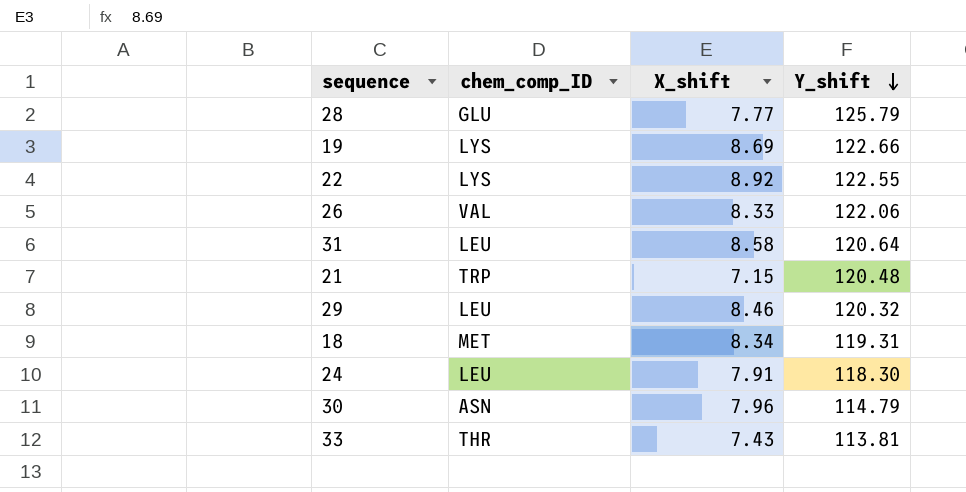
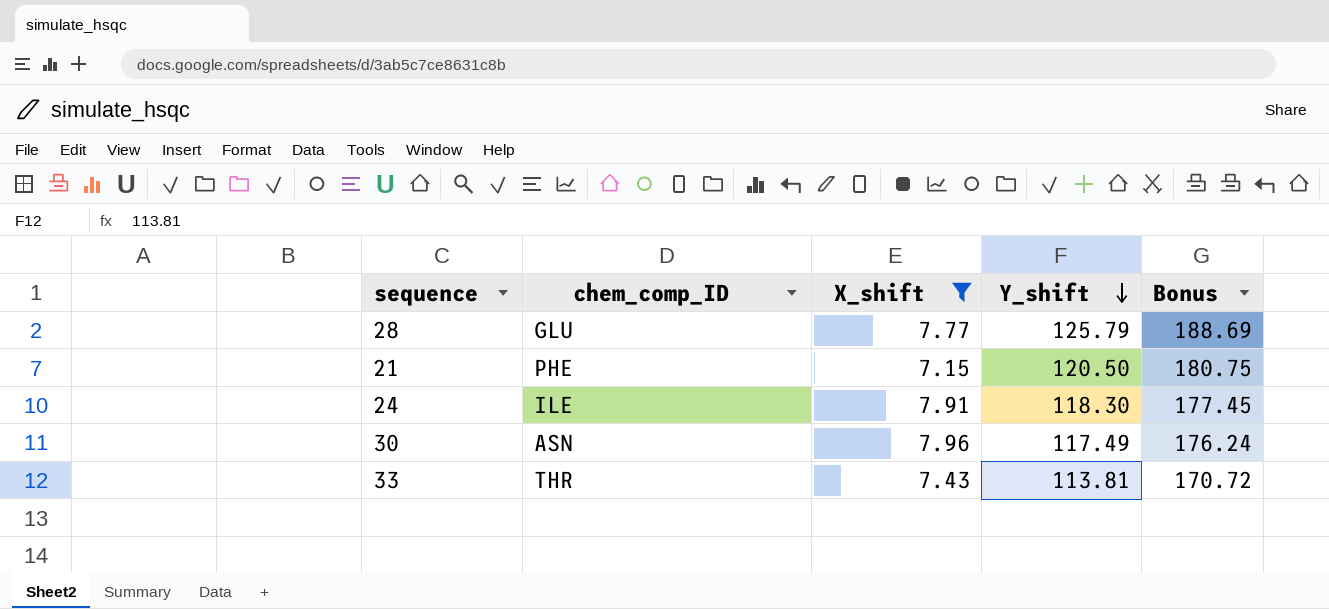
filter: none -> X_shift <= 7.96
column Bonus | formula: none -> [Y_shift] * 1.5
21 | chem_comp_ID: TRP -> PHE
21 | Y_shift: 120.48 -> 120.50
24 | chem_comp_ID: LEU -> ILE
30 | Y_shift: 114.79 -> 117.49

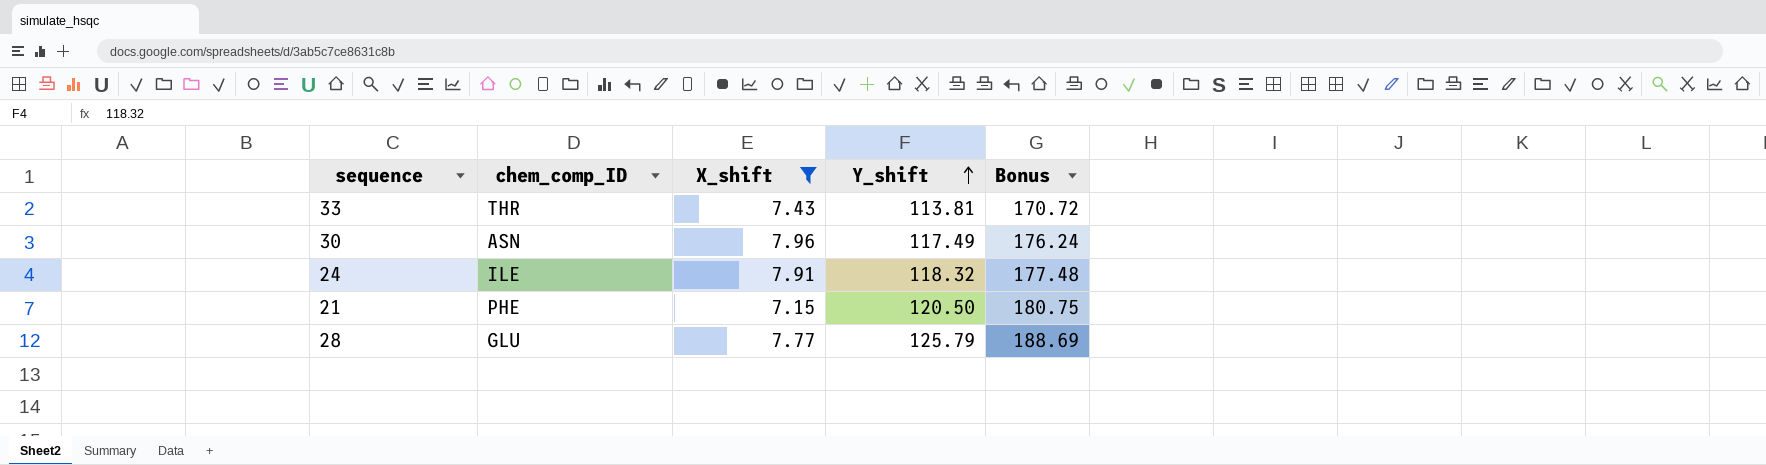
row order: Y_shift descending -> Y_shift ascending
24 | Y_shift: 118.30 -> 118.32
24 | Bonus: 177.45 -> 177.48

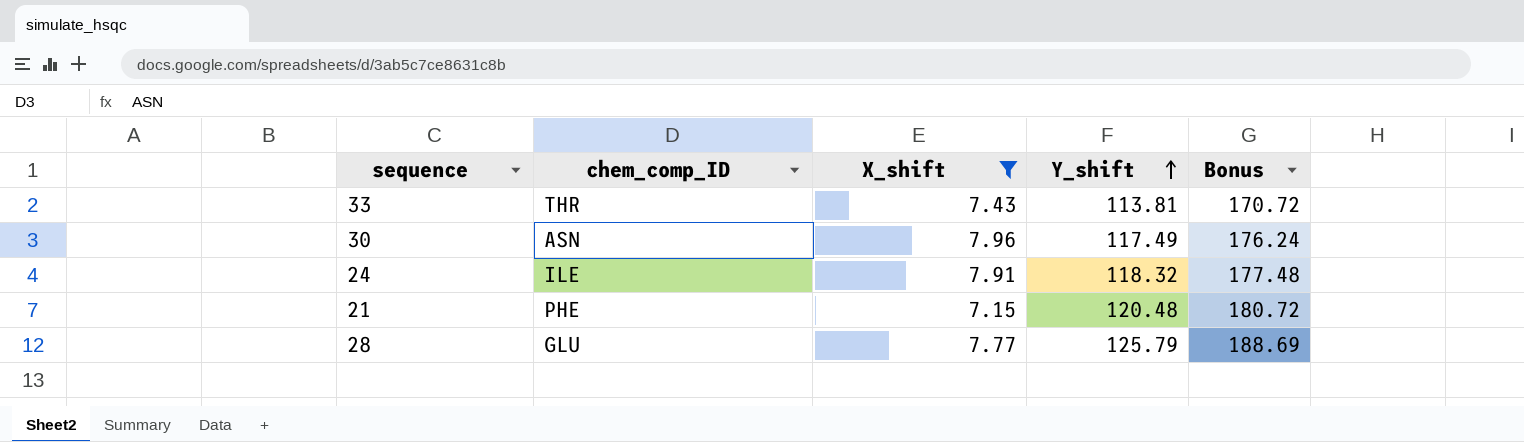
21 | Y_shift: 120.50 -> 120.48
21 | Bonus: 180.75 -> 180.72

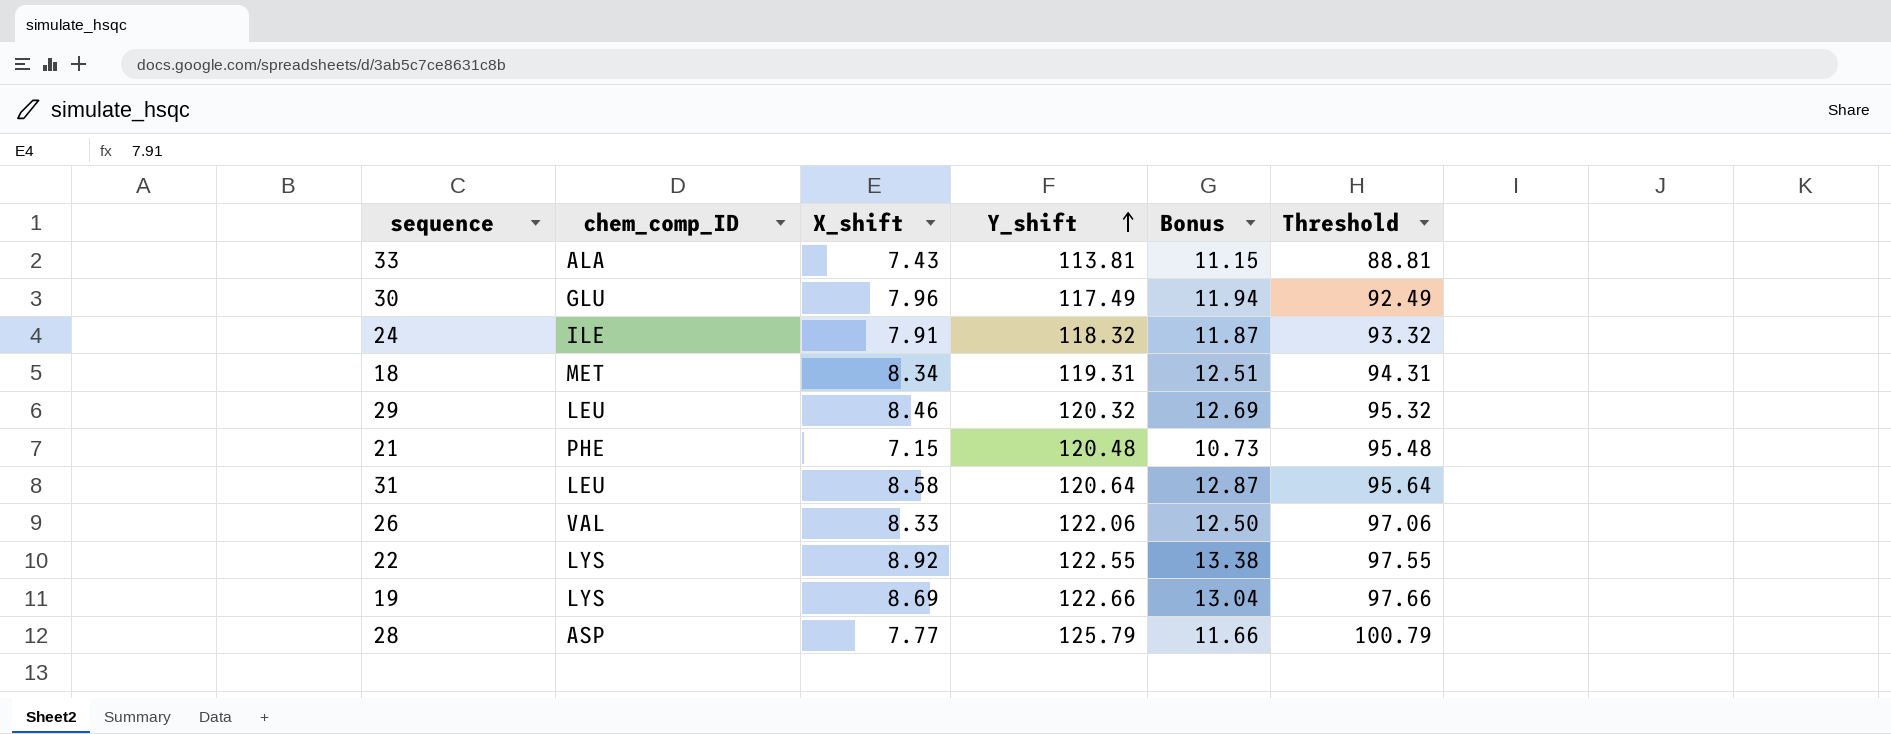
filter: X_shift <= 7.96 -> none
column Bonus | formula: [Y_shift] * 1.5 -> [X_shift] * 1.5
column Threshold | formula: none -> [Y_shift] - 25
33 | chem_comp_ID: THR -> ALA
30 | chem_comp_ID: ASN -> GLU
28 | chem_comp_ID: GLU -> ASP

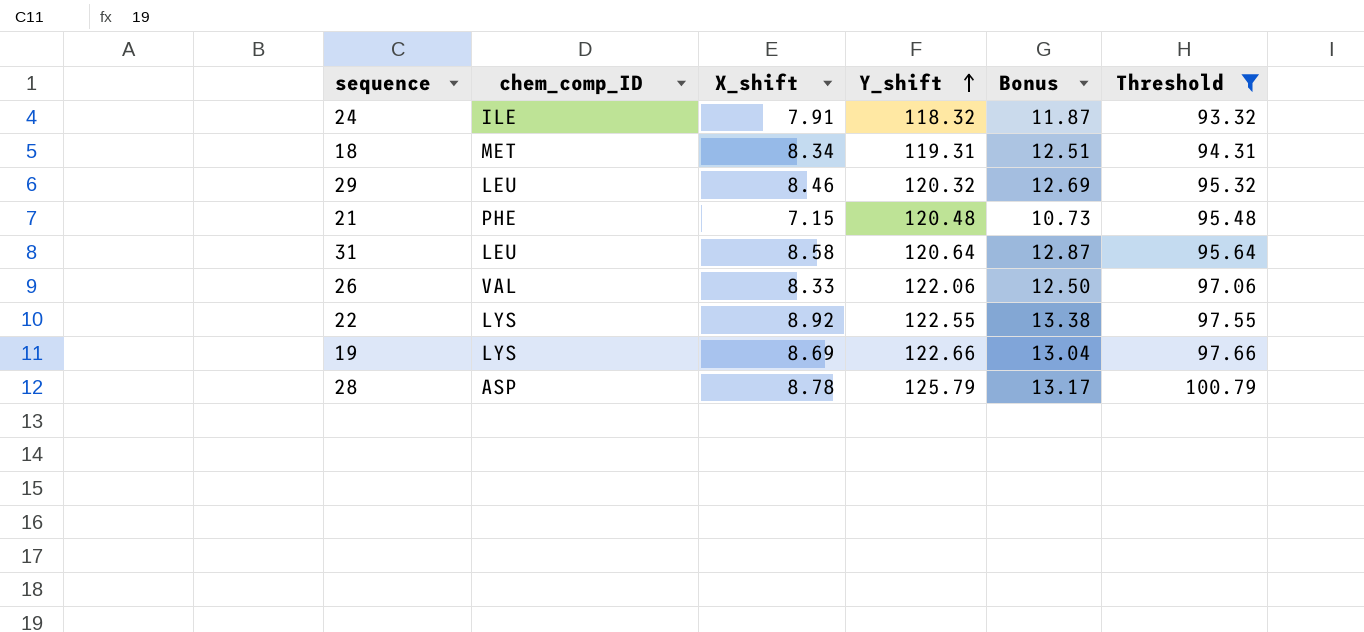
filter: none -> Threshold >= 93.32
28 | X_shift: 7.77 -> 8.78
28 | Bonus: 11.66 -> 13.17

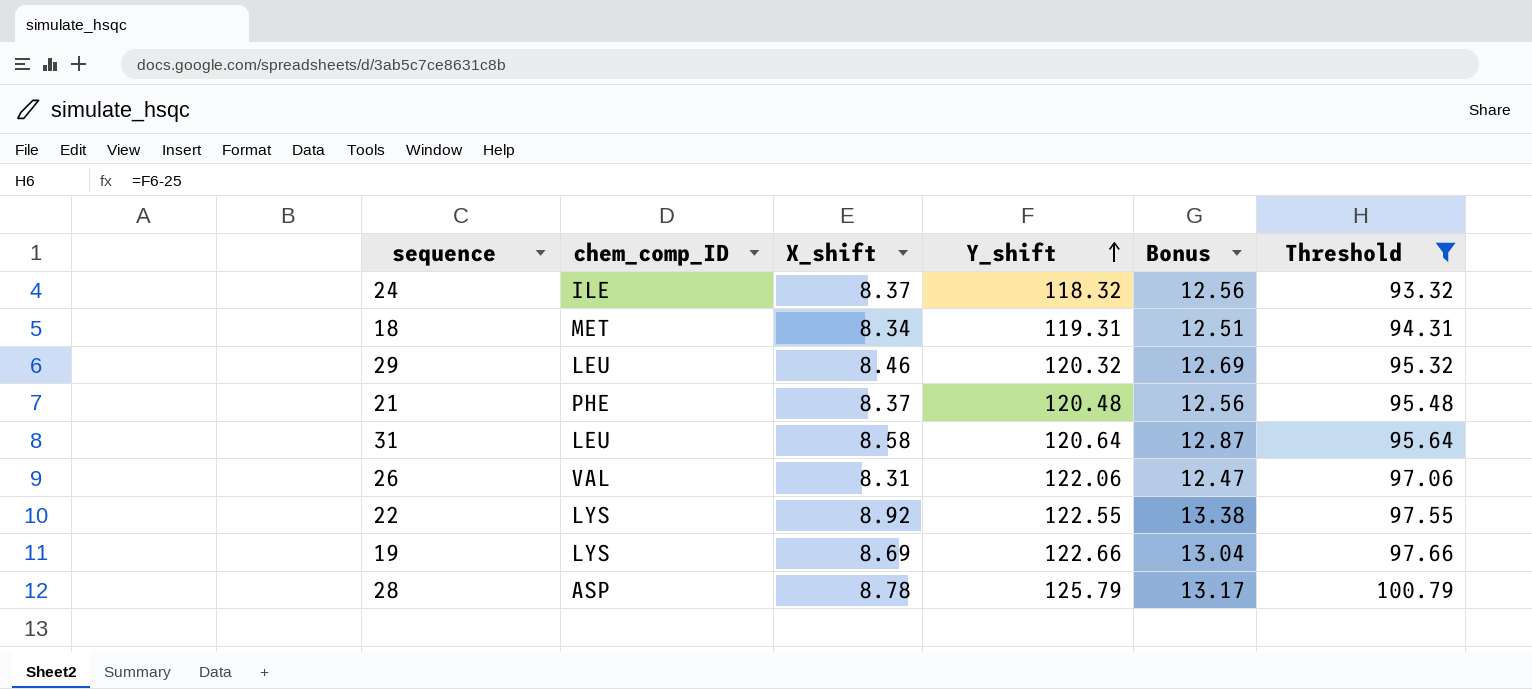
24 | X_shift: 7.91 -> 8.37
24 | Bonus: 11.87 -> 12.56
21 | X_shift: 7.15 -> 8.37
21 | Bonus: 10.73 -> 12.56
26 | X_shift: 8.33 -> 8.31
26 | Bonus: 12.50 -> 12.47

